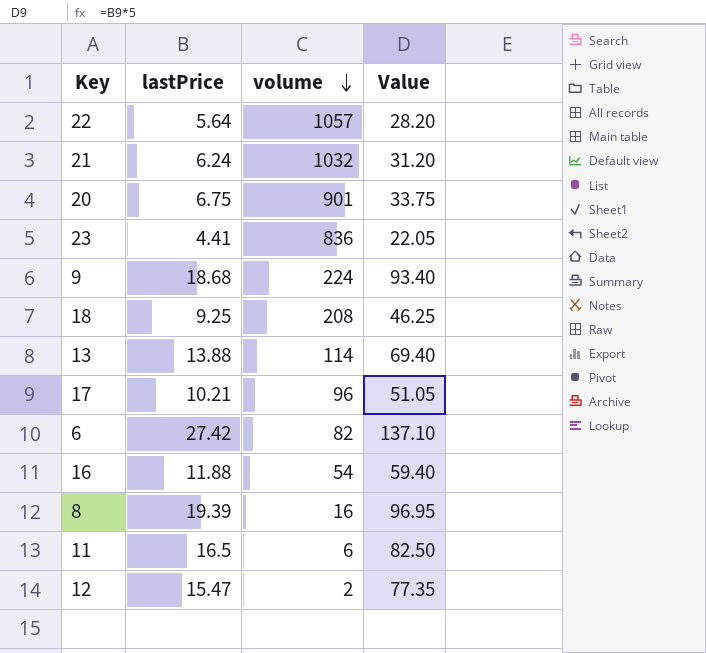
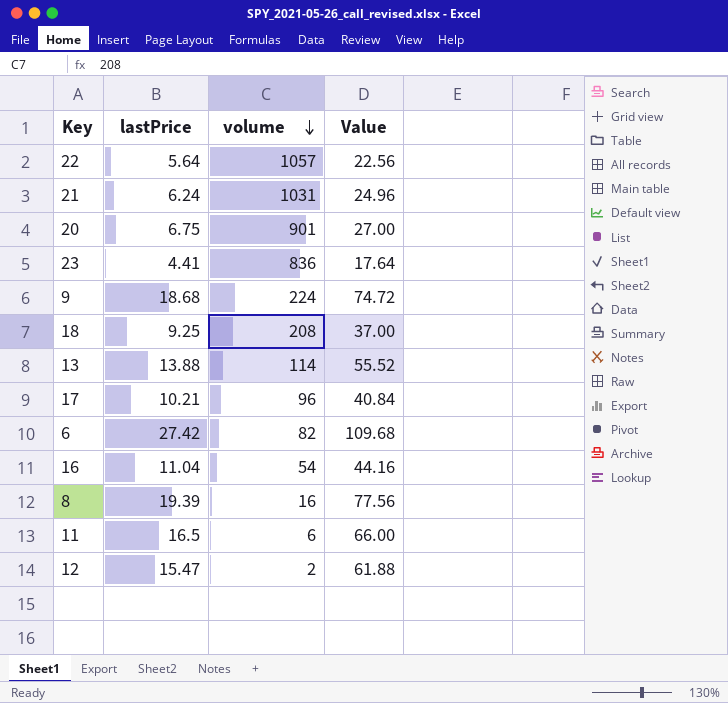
column Value | formula: [lastPrice] * 5 -> [lastPrice] * 4
21 | volume: 1032 -> 1031
16 | lastPrice: 11.88 -> 11.04

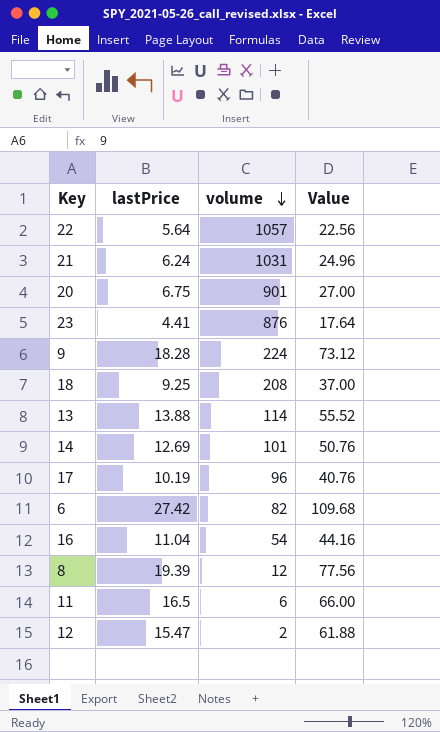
23 | volume: 836 -> 876
9 | lastPrice: 18.68 -> 18.28
9 | Value: 74.72 -> 73.12
row 14: none -> 12.69 | 101 | 50.76
17 | lastPrice: 10.21 -> 10.19
17 | Value: 40.84 -> 40.76
8 | volume: 16 -> 12

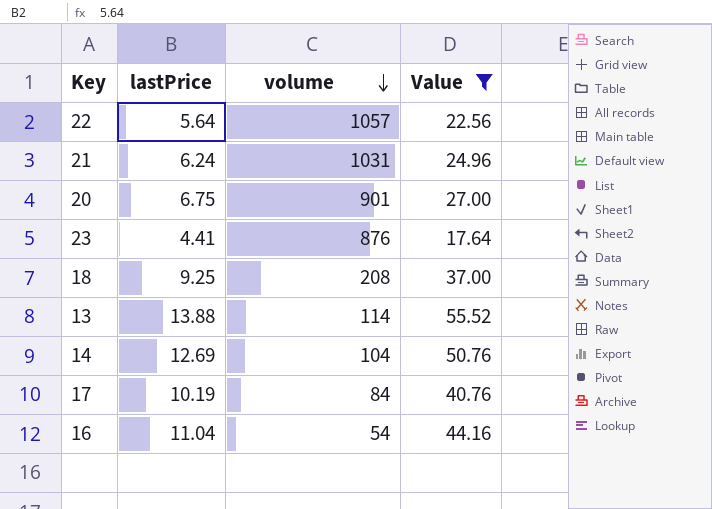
filter: none -> Value <= 55.52
14 | volume: 101 -> 104
17 | volume: 96 -> 84

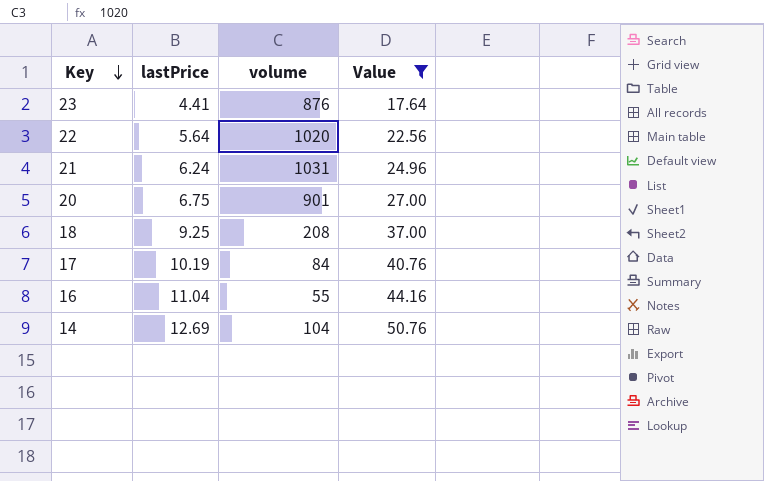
row order: volume descending -> Key descending
row 13: 13.88 | 114 | 55.52 -> none
22 | volume: 1057 -> 1020
16 | volume: 54 -> 55

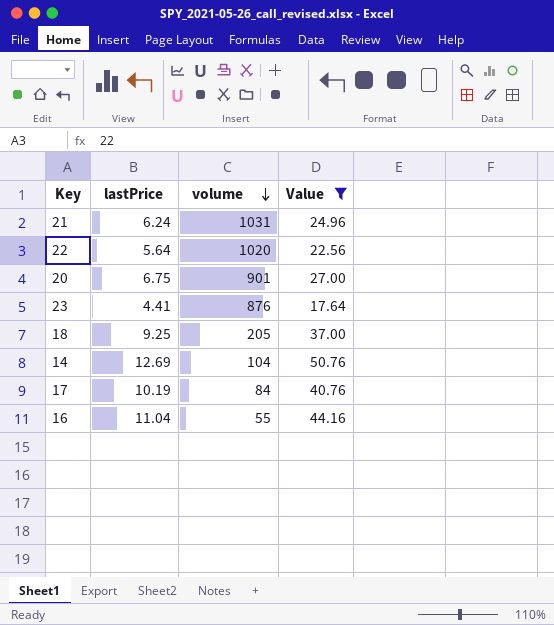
row order: Key descending -> volume descending
18 | volume: 208 -> 205

